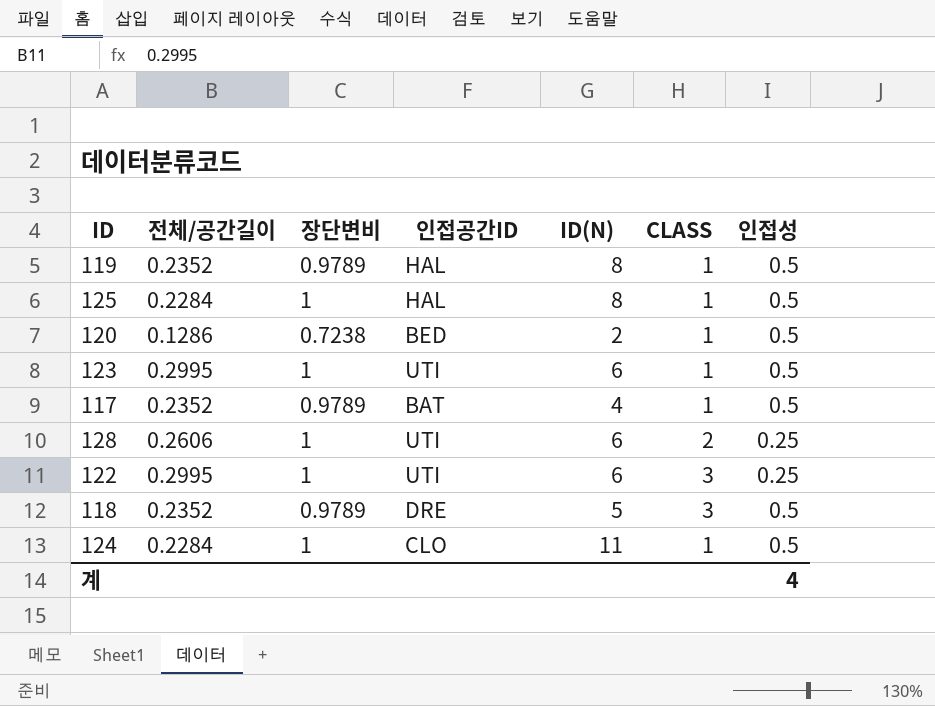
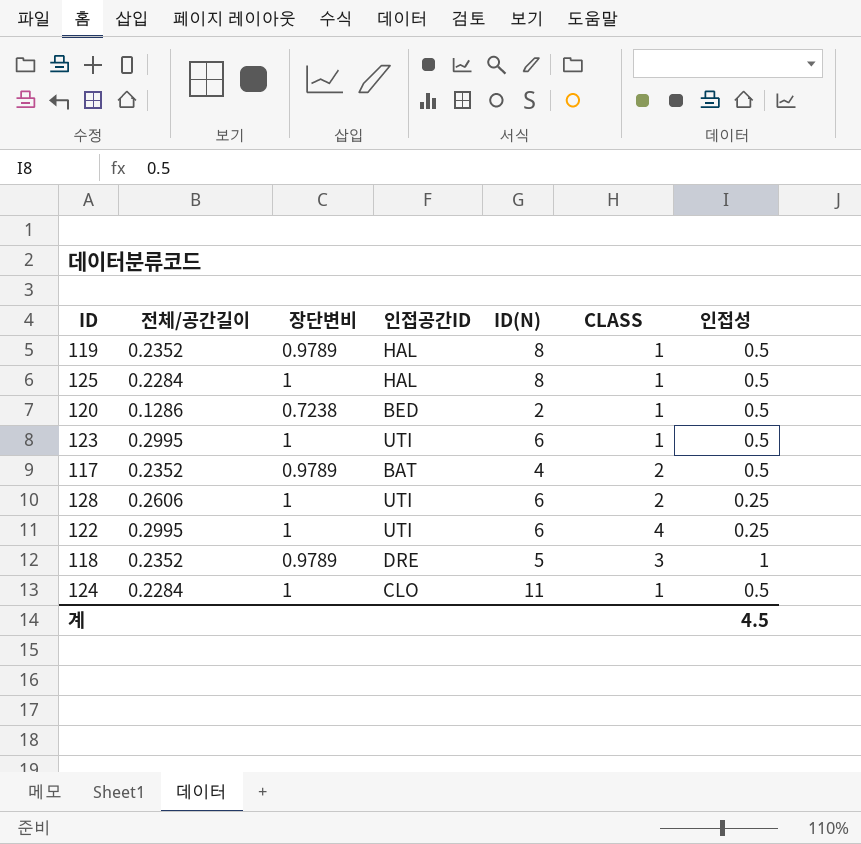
117 | CLASS: 1 -> 2
122 | CLASS: 3 -> 4
118 | 인접성: 0.5 -> 1
계 | 인접성: 4 -> 4.5

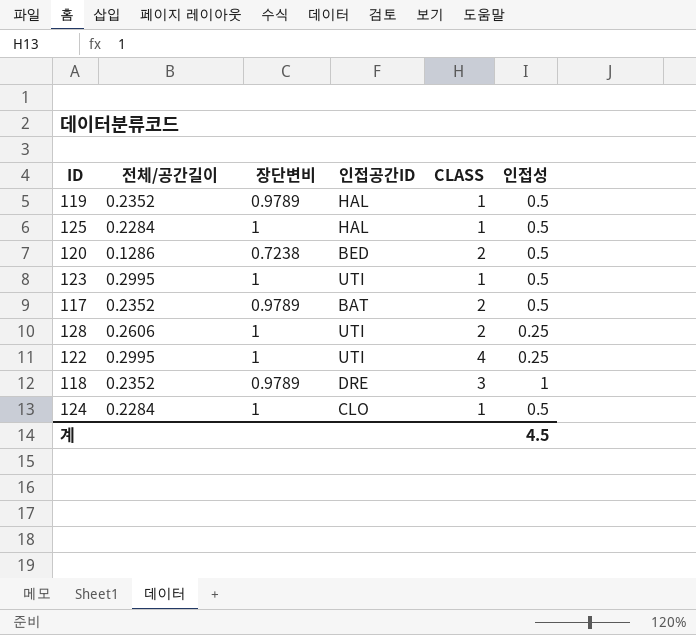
column ID(N) | position: 5 -> none
120 | CLASS: 1 -> 2

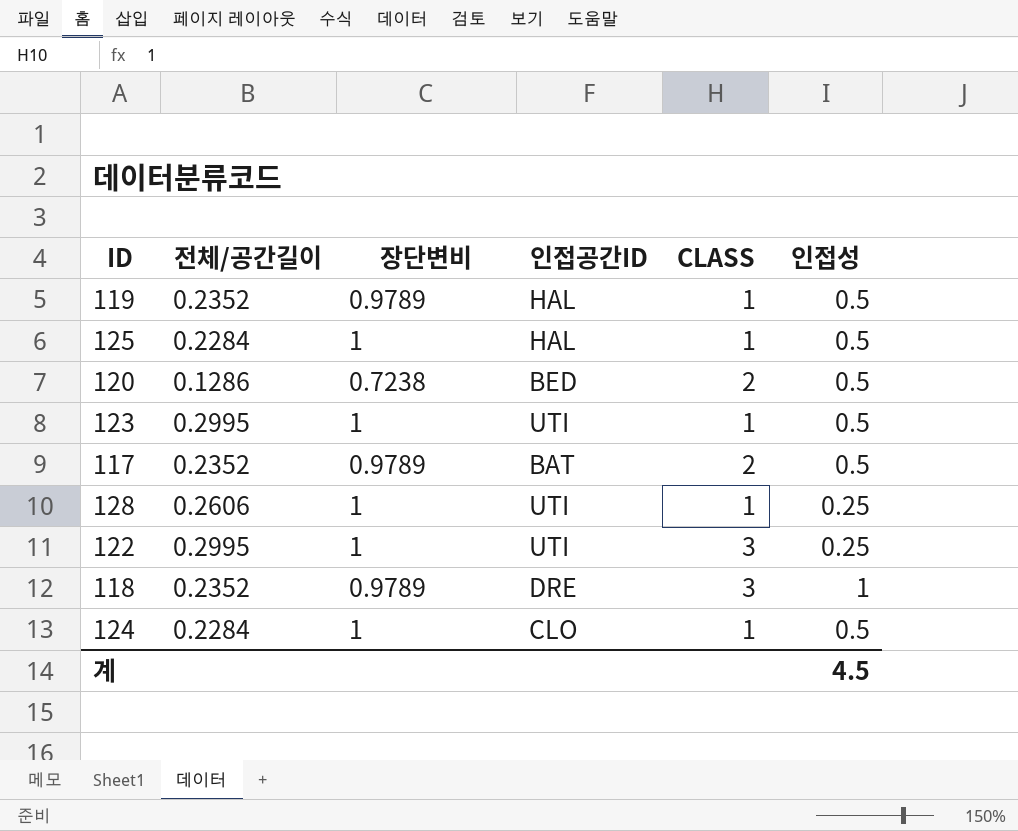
128 | CLASS: 2 -> 1
122 | CLASS: 4 -> 3

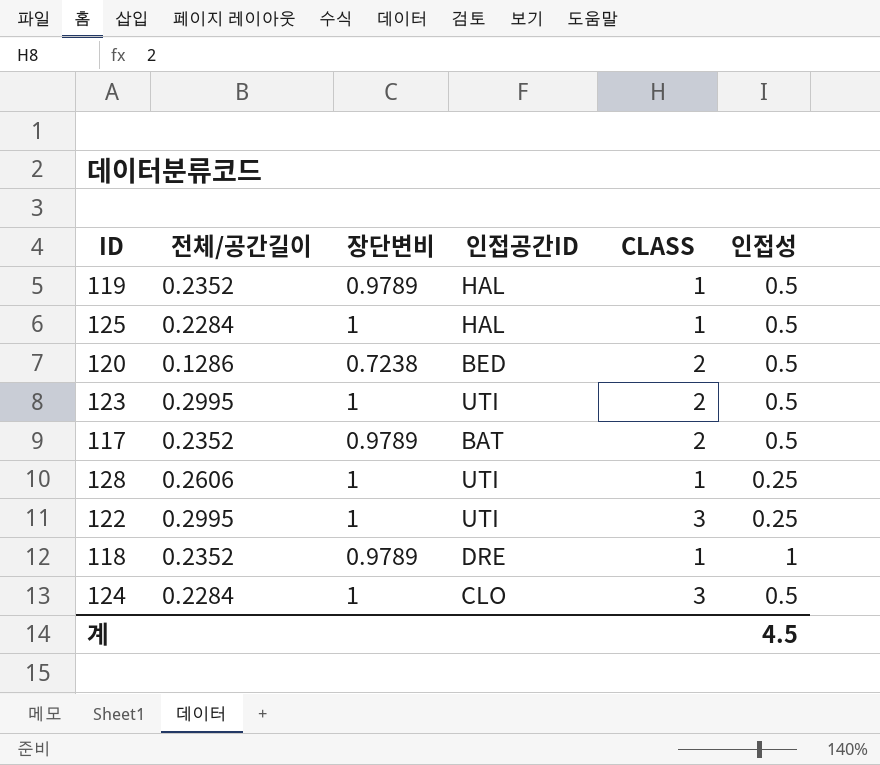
123 | CLASS: 1 -> 2
118 | CLASS: 3 -> 1
124 | CLASS: 1 -> 3

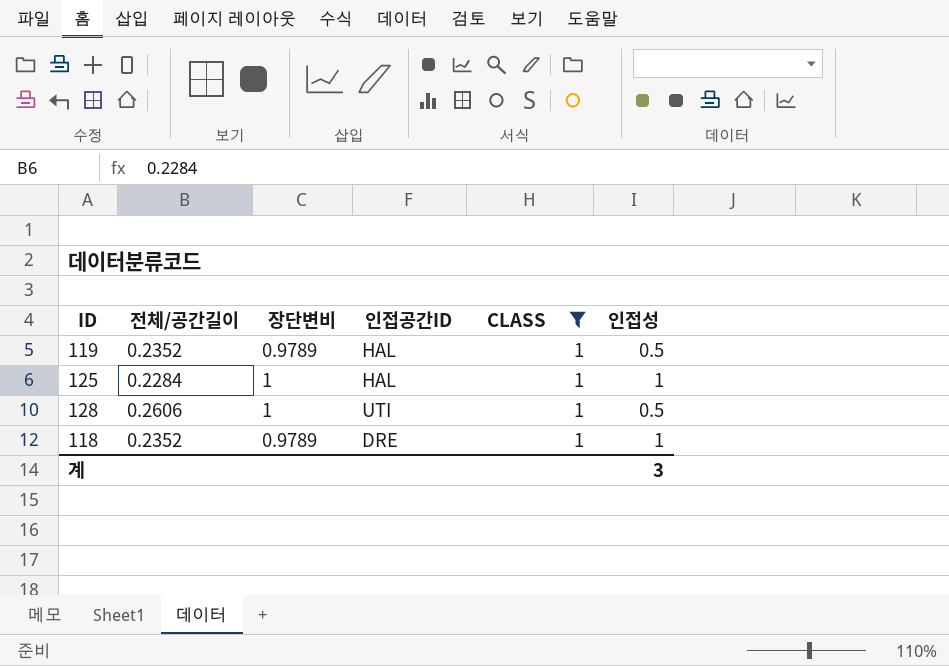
filter: none -> CLASS = 1
125 | 인접성: 0.5 -> 1
128 | 인접성: 0.25 -> 0.5
계 | 인접성: 4.5 -> 3

